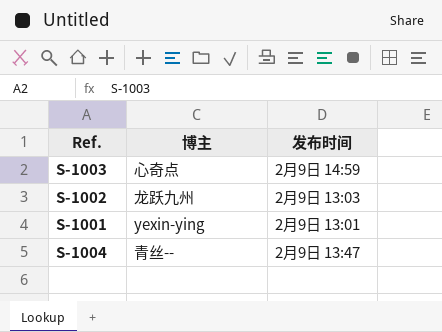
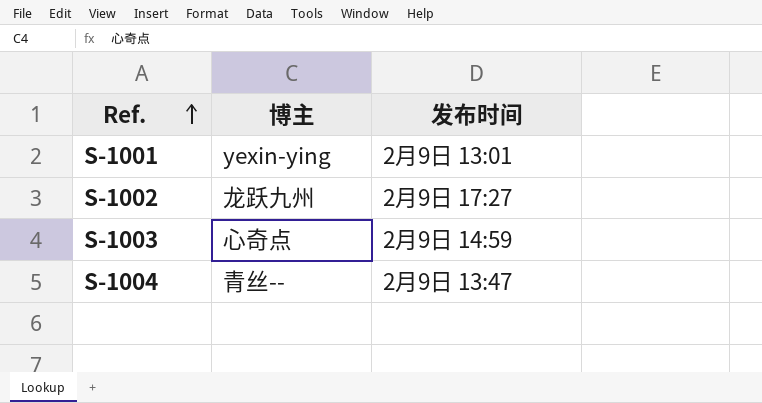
row order: none -> Ref. ascending
S-1002 | 发布时间: 2月9日 13:03 -> 2月9日 17:27

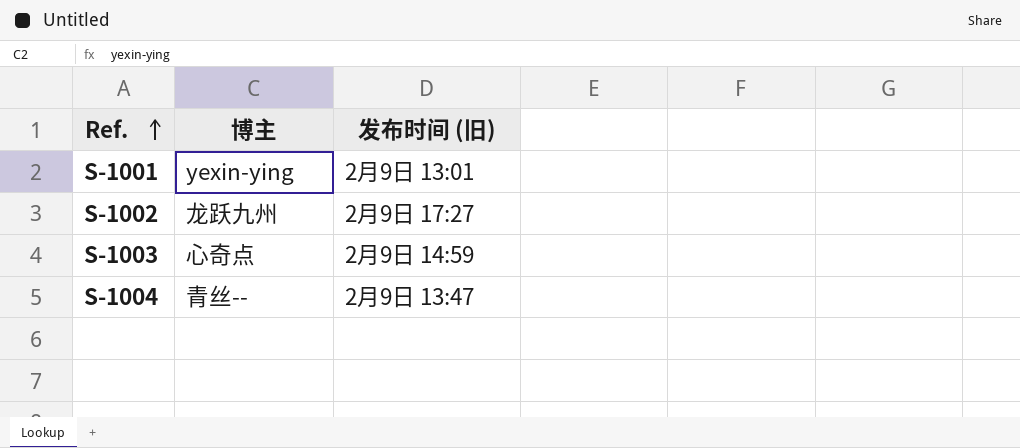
column name: 发布时间 -> 发布时间 (旧)

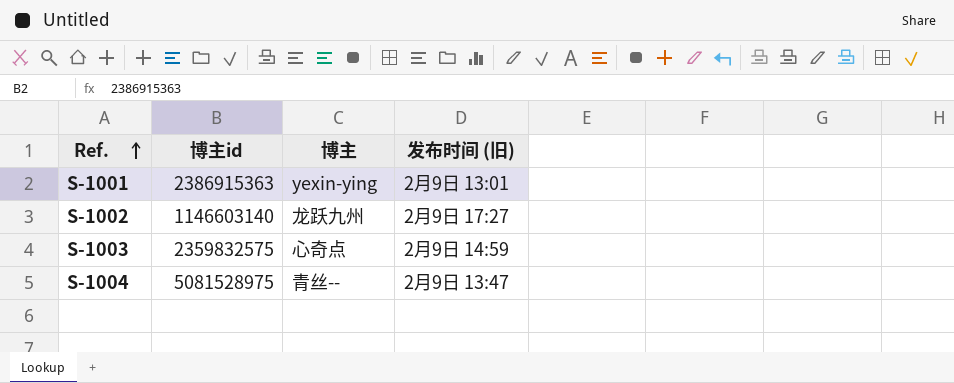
column 博主id | position: none -> 2

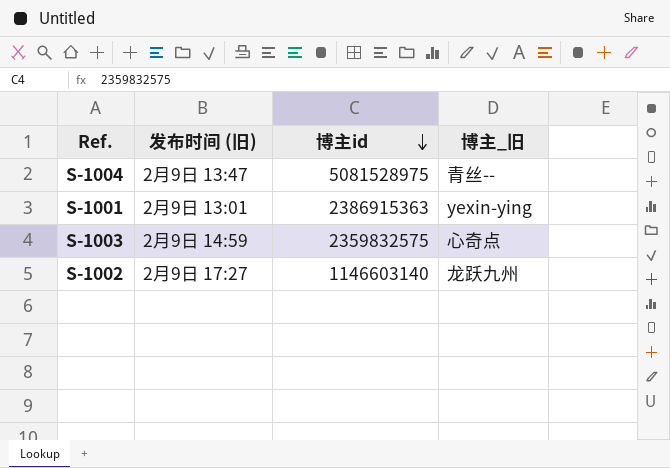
row order: Ref. ascending -> 博主id descending
column 发布时间 (旧) | position: 4 -> 2
column name: 博主 -> 博主_旧

